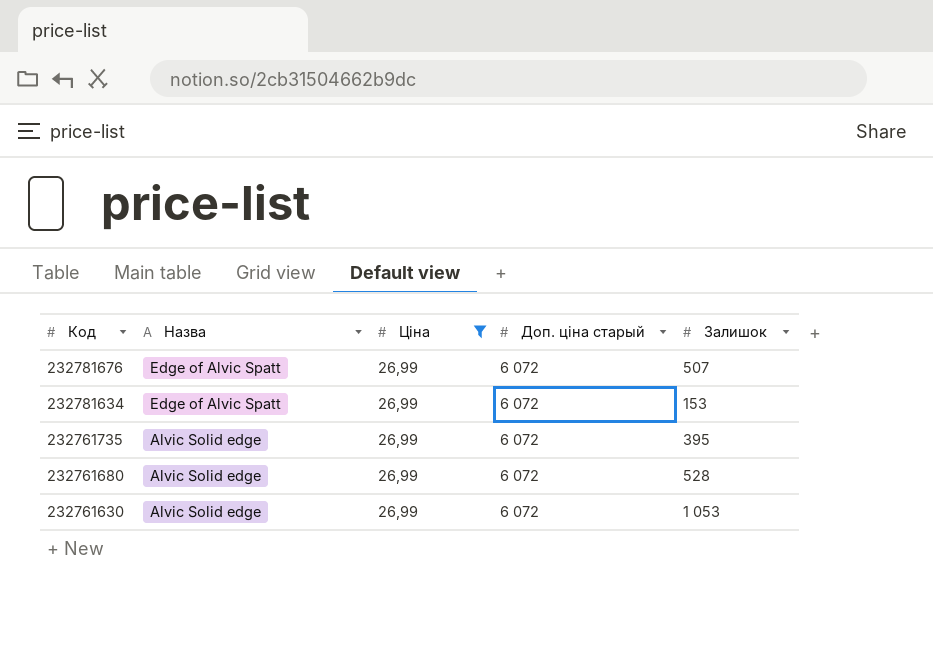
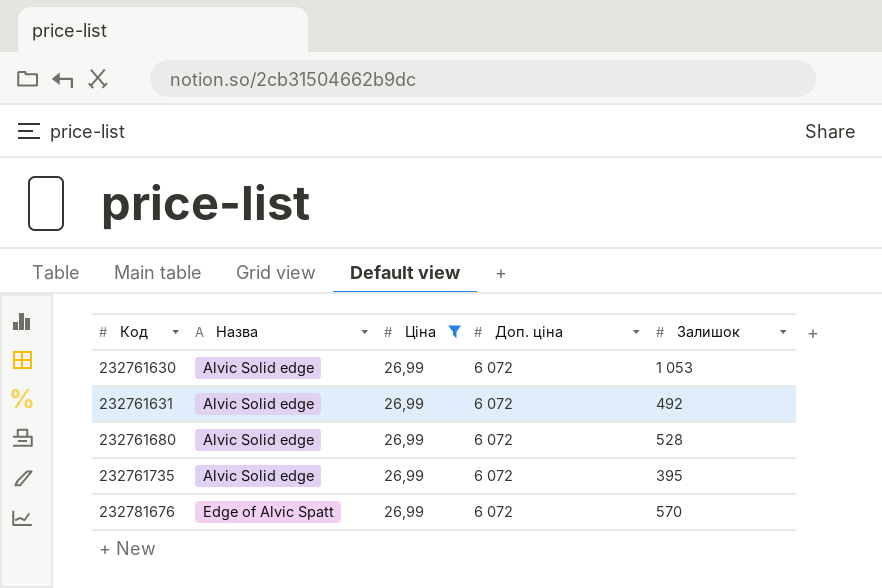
row order: Код descending -> Код ascending
column name: Доп. ціна старый -> Доп. ціна
row 232781634: Edge of Alvic Spatt | 26,99 | 6 072 | 153 -> none
row 232761631: none -> Alvic Solid edge | 26,99 | 6 072 | 492
232781676 | Залишок: 507 -> 570

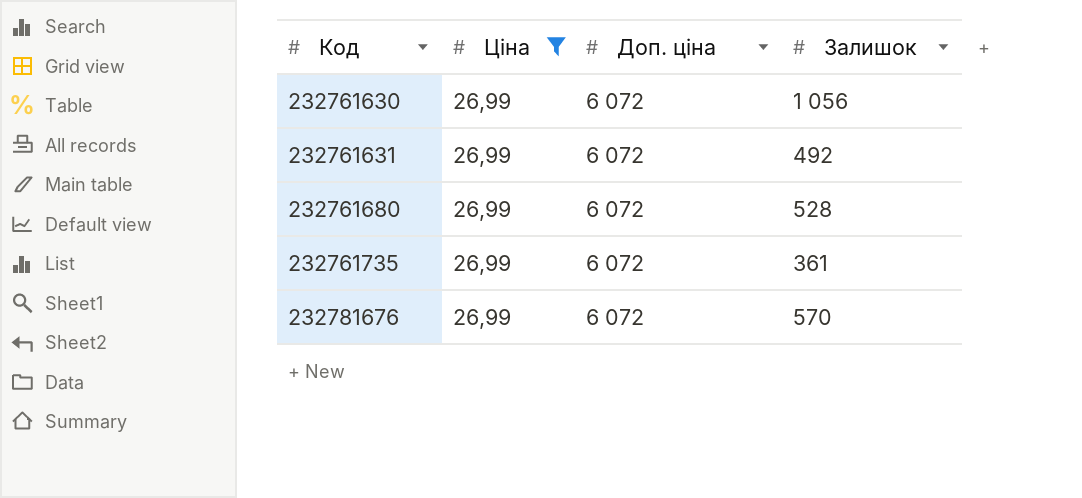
column Назва | position: 2 -> none
232761630 | Залишок: 1 053 -> 1 056
232761735 | Залишок: 395 -> 361

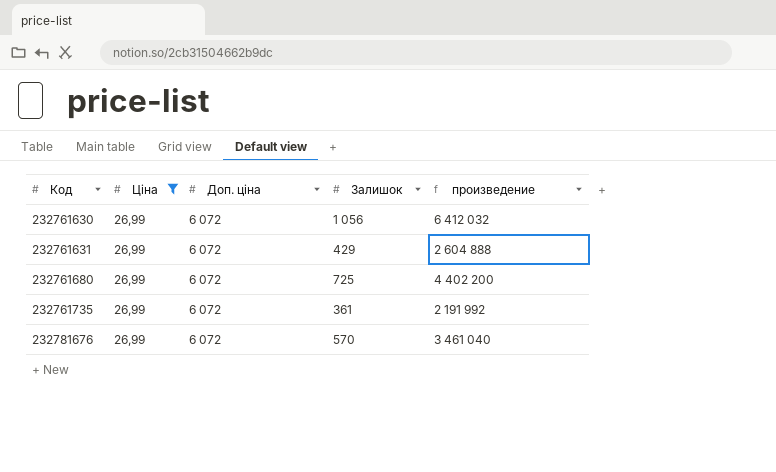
column произведение | formula: none -> [Доп. ціна] * [Залишок]
232761631 | Залишок: 492 -> 429
232761680 | Залишок: 528 -> 725

